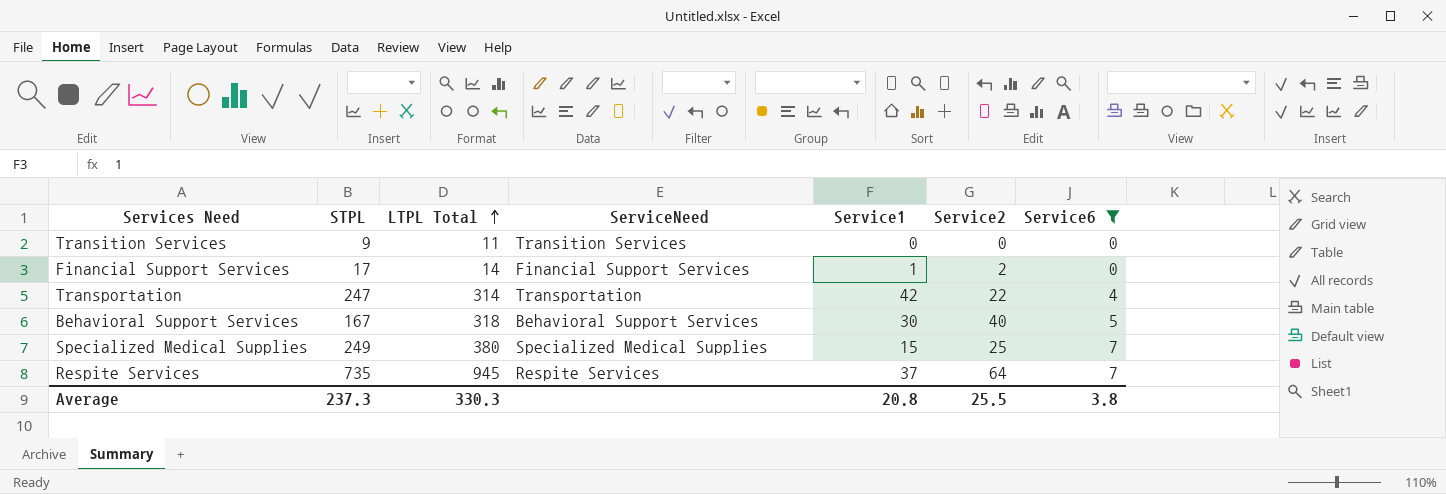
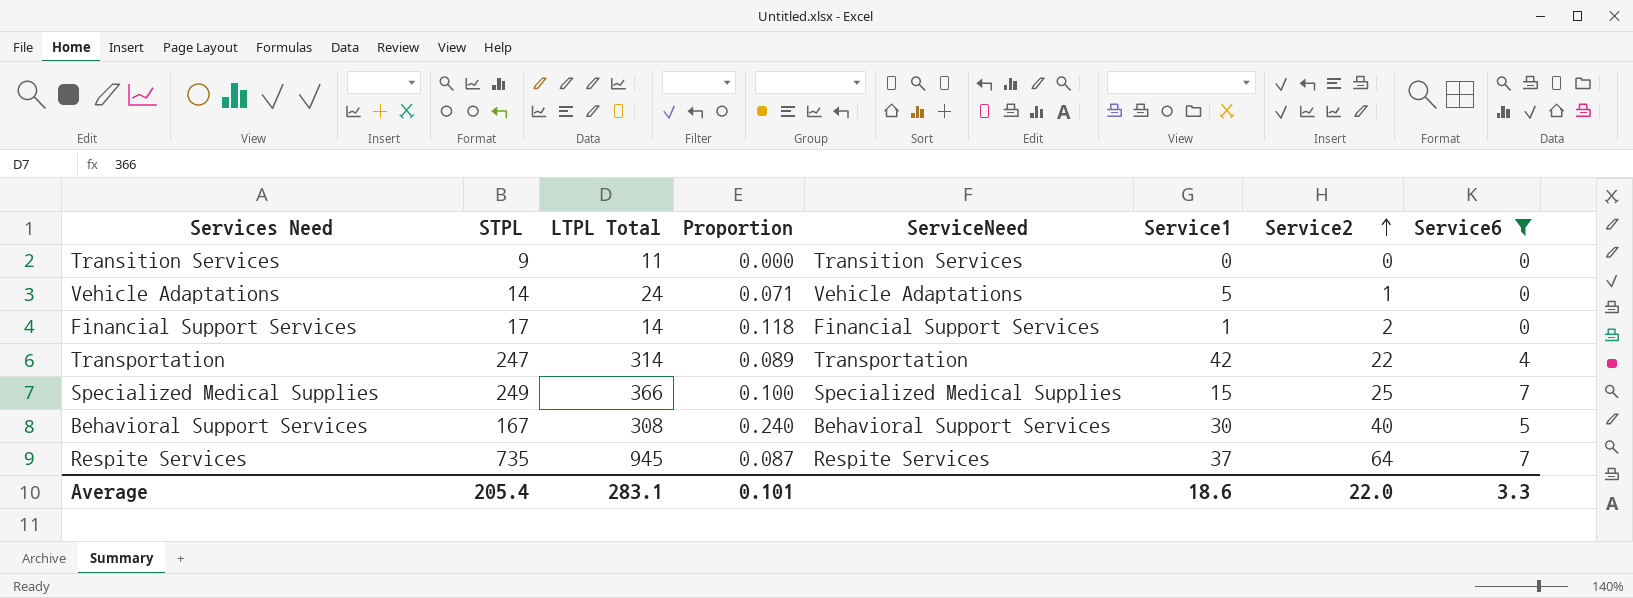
row order: LTPL Total ascending -> Service2 ascending
column Proportion | formula: none -> [Service2] / [STPL]
row Vehicle Adaptations: none -> 14 | 24 | 0.071 | Vehicle Adaptations | 5 | 1 | 0
Specialized Medical Supplies | LTPL Total: 380 -> 366
Behavioral Support Services | LTPL Total: 318 -> 308
Average | STPL: 237.3 -> 205.4
Average | LTPL Total: 330.3 -> 283.1
Average | Service1: 20.8 -> 18.6
Average | Service2: 25.5 -> 22.0
Average | Service6: 3.8 -> 3.3

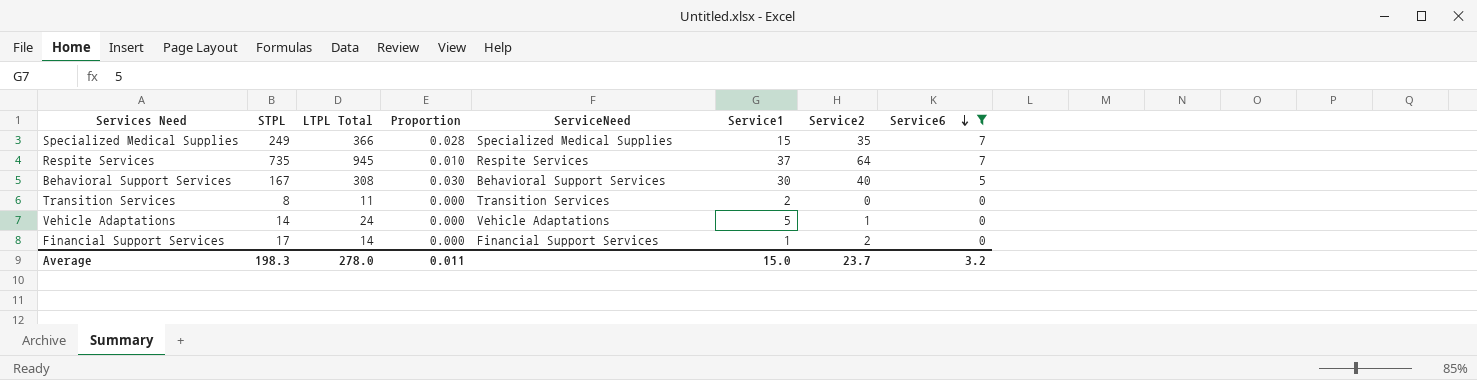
row order: Service2 ascending -> Service6 descending
column Proportion | formula: [Service2] / [STPL] -> [Service6] / [STPL]
row Transportation: 247 | 314 | 0.089 | Transportation | 42 | 22 | 4 -> none
Specialized Medical Supplies | Service2: 25 -> 35
Transition Services | STPL: 9 -> 8
Transition Services | Service1: 0 -> 2
Average | STPL: 205.4 -> 198.3
Average | LTPL Total: 283.1 -> 278.0
Average | Proportion: 0.101 -> 0.011
Average | Service1: 18.6 -> 15.0
Average | Service2: 22.0 -> 23.7
Average | Service6: 3.3 -> 3.2

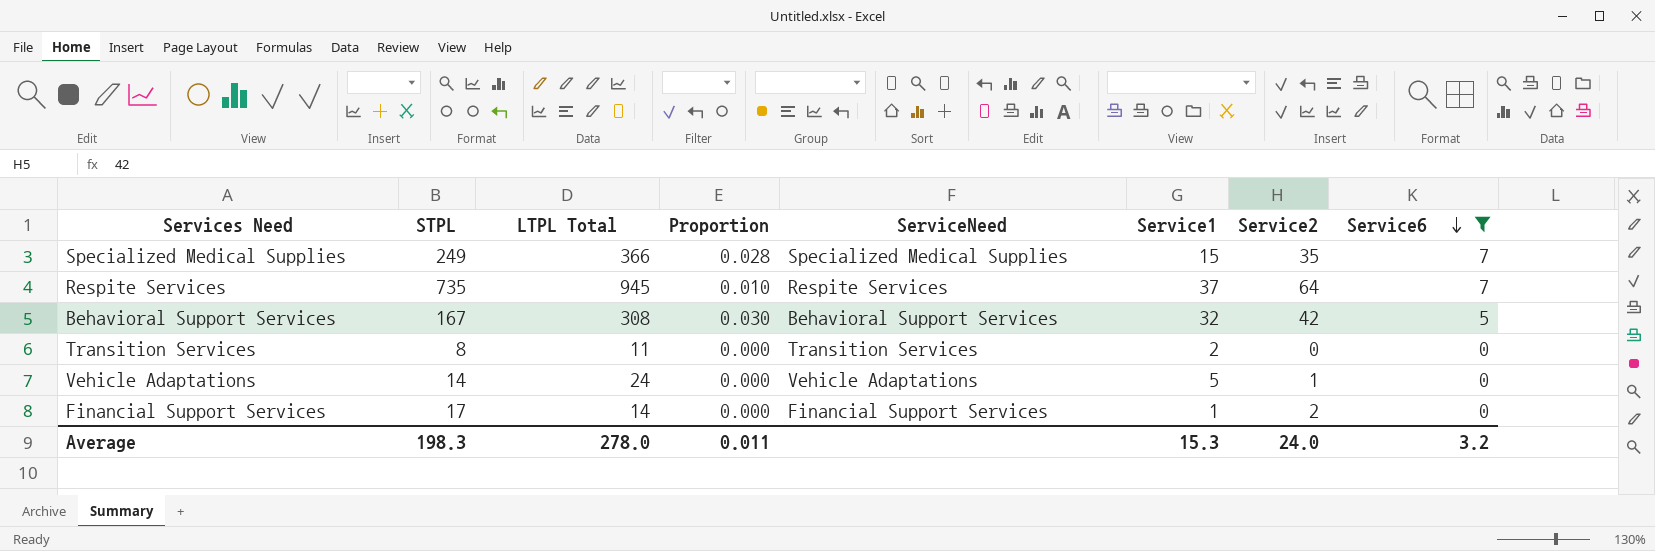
Behavioral Support Services | Service1: 30 -> 32
Behavioral Support Services | Service2: 40 -> 42
Average | Service1: 15.0 -> 15.3
Average | Service2: 23.7 -> 24.0

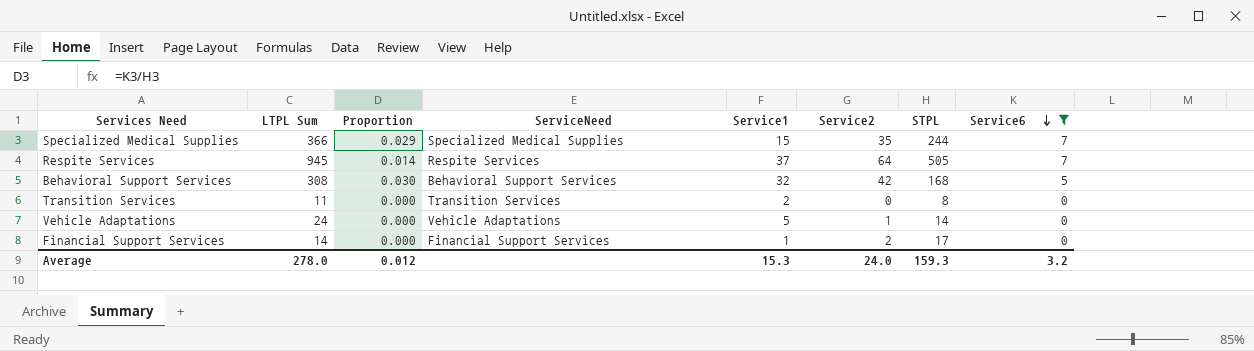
column name: LTPL Total -> LTPL Sum
column STPL | position: 2 -> 7
Specialized Medical Supplies | Proportion: 0.028 -> 0.029
Specialized Medical Supplies | STPL: 249 -> 244
Respite Services | Proportion: 0.010 -> 0.014
Respite Services | STPL: 735 -> 505
Behavioral Support Services | STPL: 167 -> 168
Average | Proportion: 0.011 -> 0.012
Average | STPL: 198.3 -> 159.3

